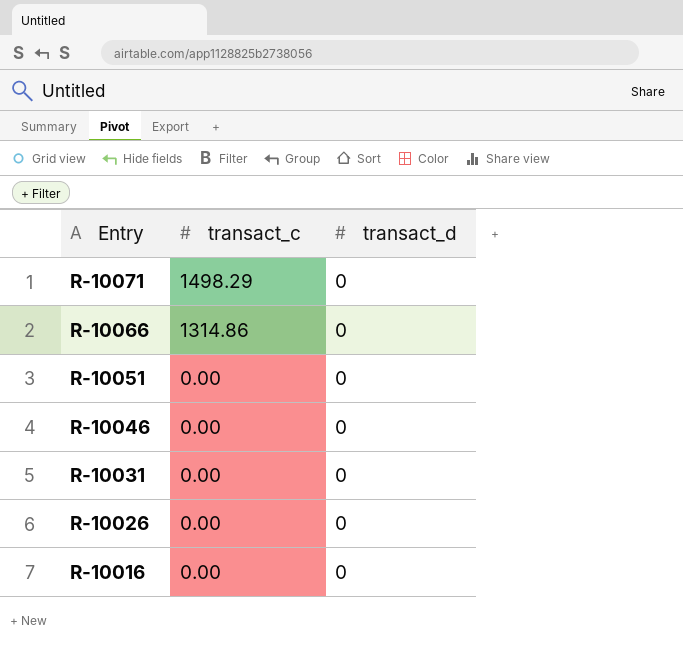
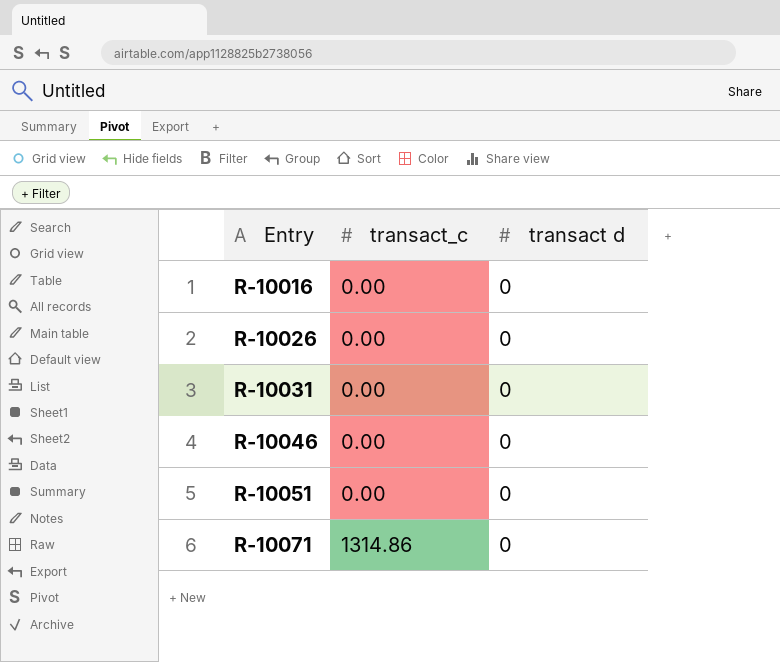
row order: Entry descending -> Entry ascending
column name: transact_d -> transact d
row R-10066: 1314.86 | 0 -> none
R-10071 | transact_c: 1498.29 -> 1314.86

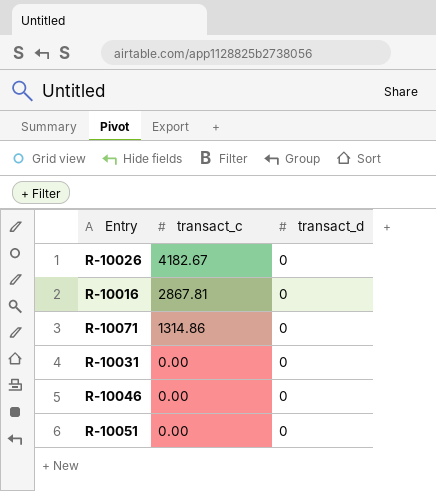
row order: Entry ascending -> transact_c descending
column name: transact d -> transact_d
R-10026 | transact_c: 0.00 -> 4182.67
R-10016 | transact_c: 0.00 -> 2867.81

